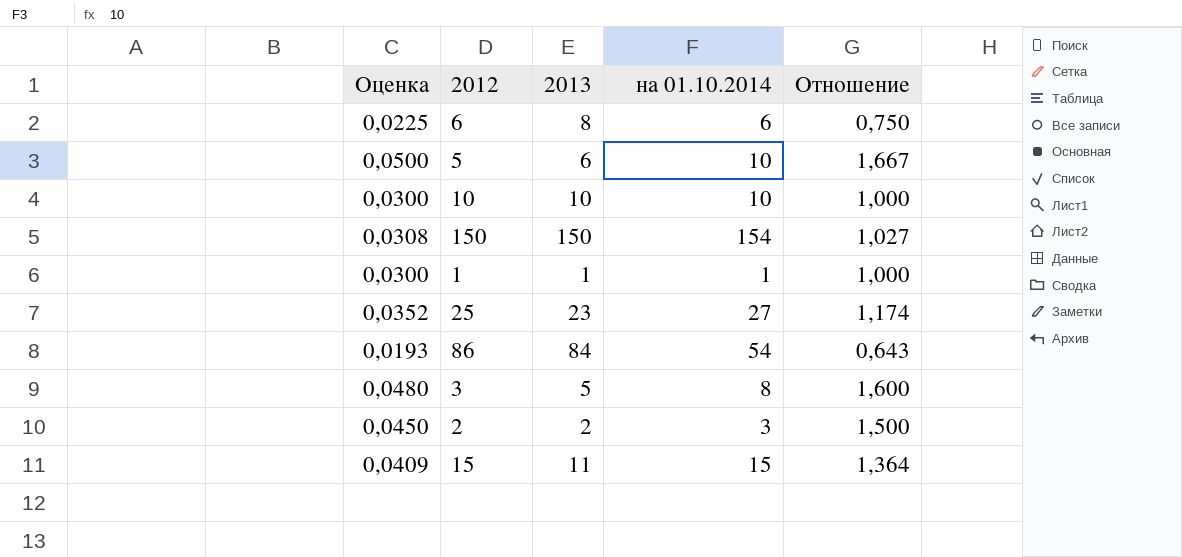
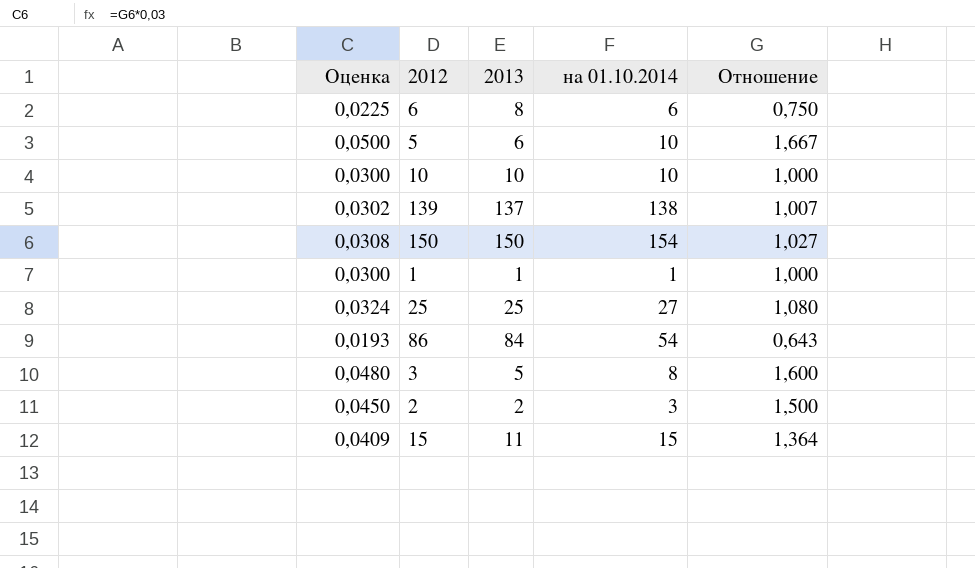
row 139: none -> 0,0302 | 137 | 138 | 1,007
25 | Оценка: 0,0352 -> 0,0324
25 | 2013: 23 -> 25
25 | Отношение: 1,174 -> 1,080

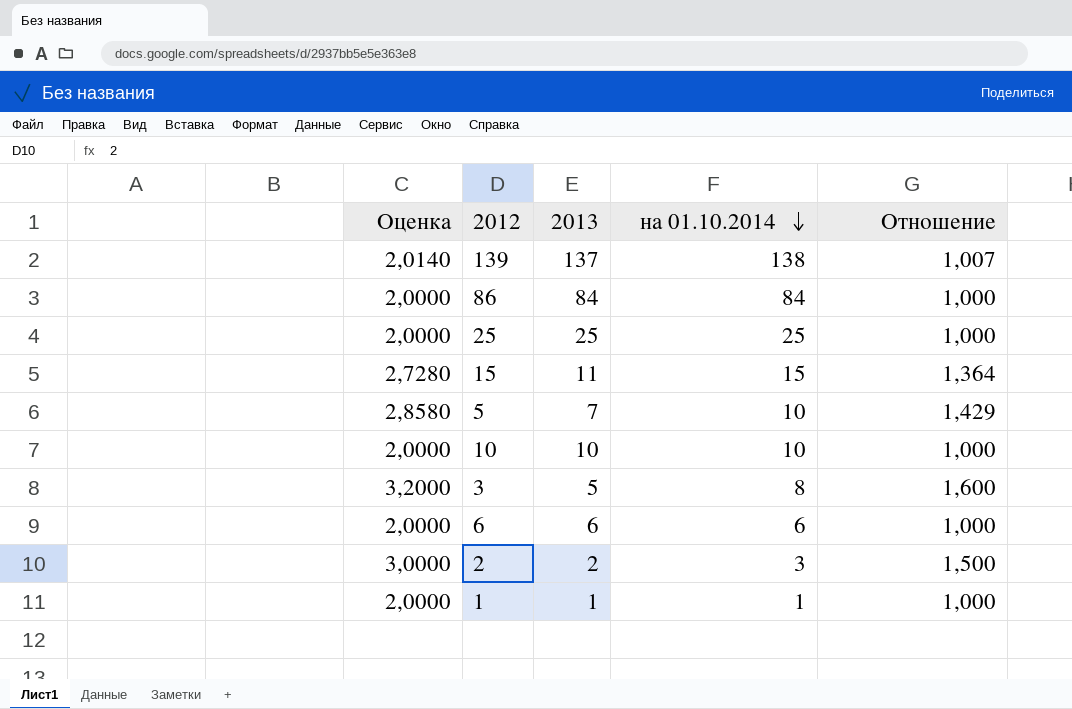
row order: none -> на 01.10.2014 descending
column Оценка | formula: [Отношение] * 0,03 -> [Отношение] * 2
row 150: 0,0308 | 150 | 154 | 1,027 -> none
86 | на 01.10.2014: 54 -> 84
86 | Отношение: 0,643 -> 1,000
25 | на 01.10.2014: 27 -> 25
25 | Отношение: 1,080 -> 1,000
5 | 2013: 6 -> 7
5 | Отношение: 1,667 -> 1,429
6 | 2013: 8 -> 6
6 | Отношение: 0,750 -> 1,000

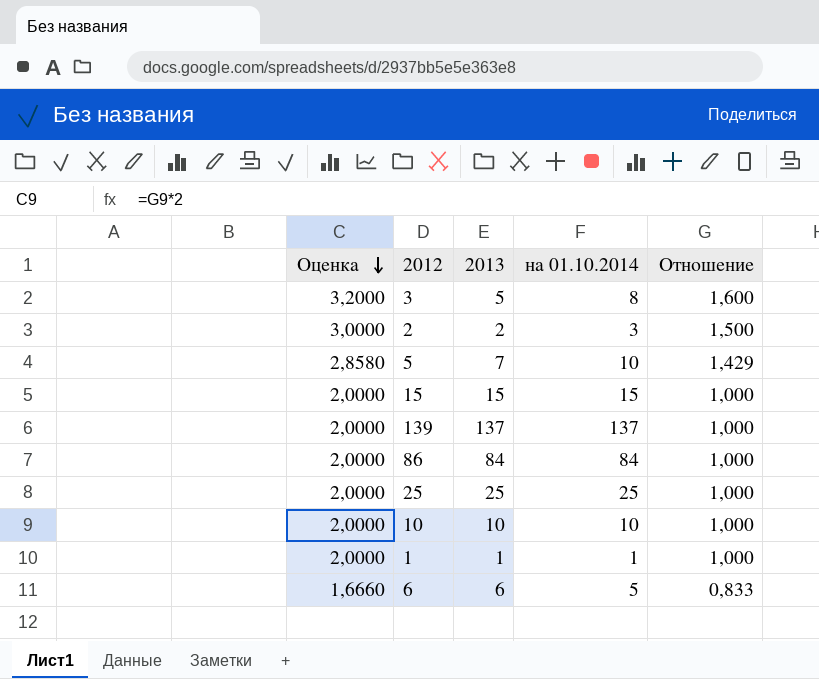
row order: на 01.10.2014 descending -> Оценка descending
15 | Оценка: 2,7280 -> 2,0000
15 | 2013: 11 -> 15
15 | Отношение: 1,364 -> 1,000
139 | Оценка: 2,0140 -> 2,0000
139 | на 01.10.2014: 138 -> 137
139 | Отношение: 1,007 -> 1,000
6 | Оценка: 2,0000 -> 1,6660
6 | на 01.10.2014: 6 -> 5
6 | Отношение: 1,000 -> 0,833

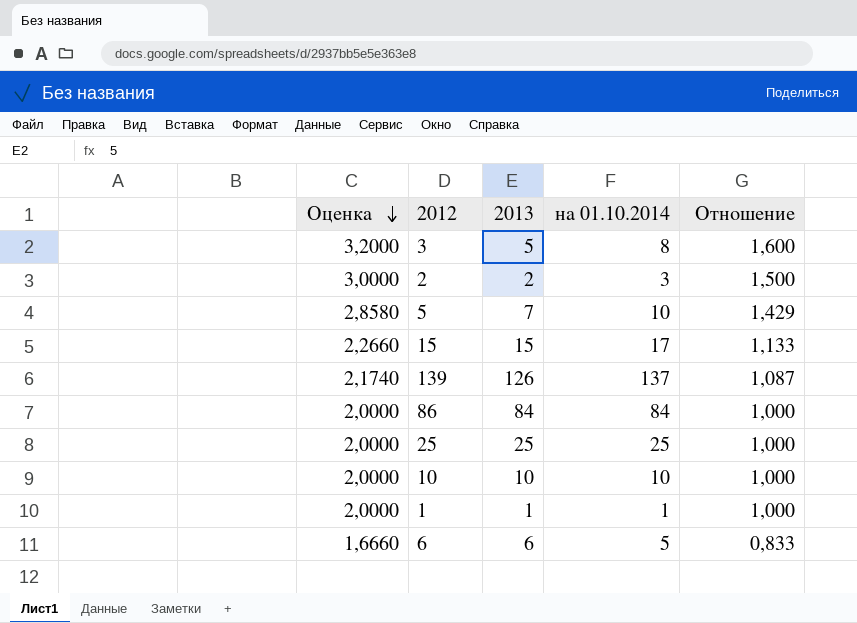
15 | Оценка: 2,0000 -> 2,2660
15 | на 01.10.2014: 15 -> 17
15 | Отношение: 1,000 -> 1,133
139 | Оценка: 2,0000 -> 2,1740
139 | 2013: 137 -> 126
139 | Отношение: 1,000 -> 1,087

